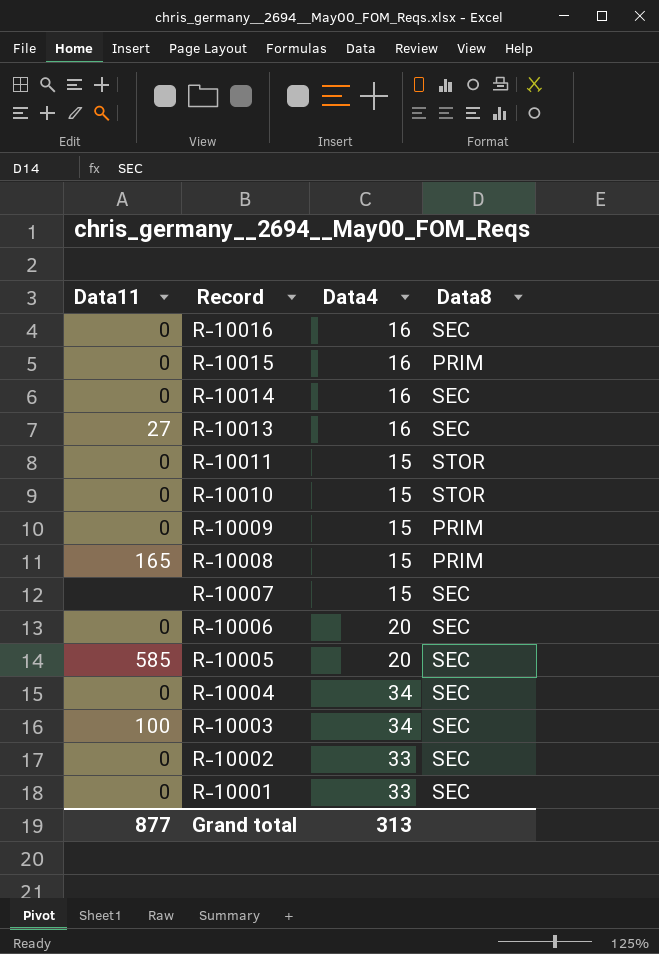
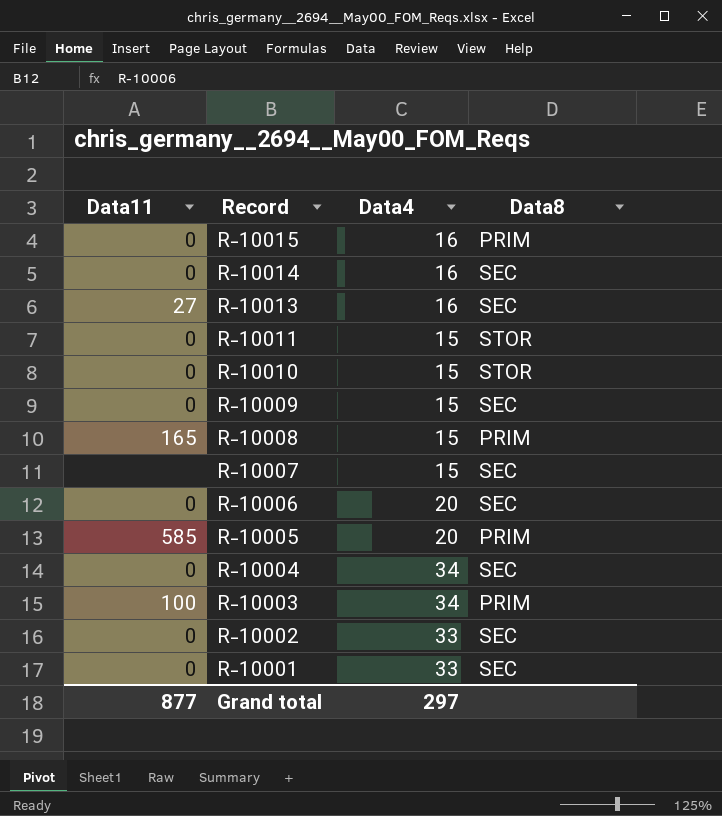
row R-10016: 0 | 16 | SEC -> none
R-10009 | Data8: PRIM -> SEC
R-10005 | Data8: SEC -> PRIM
R-10003 | Data8: SEC -> PRIM
Grand total | Data4: 313 -> 297

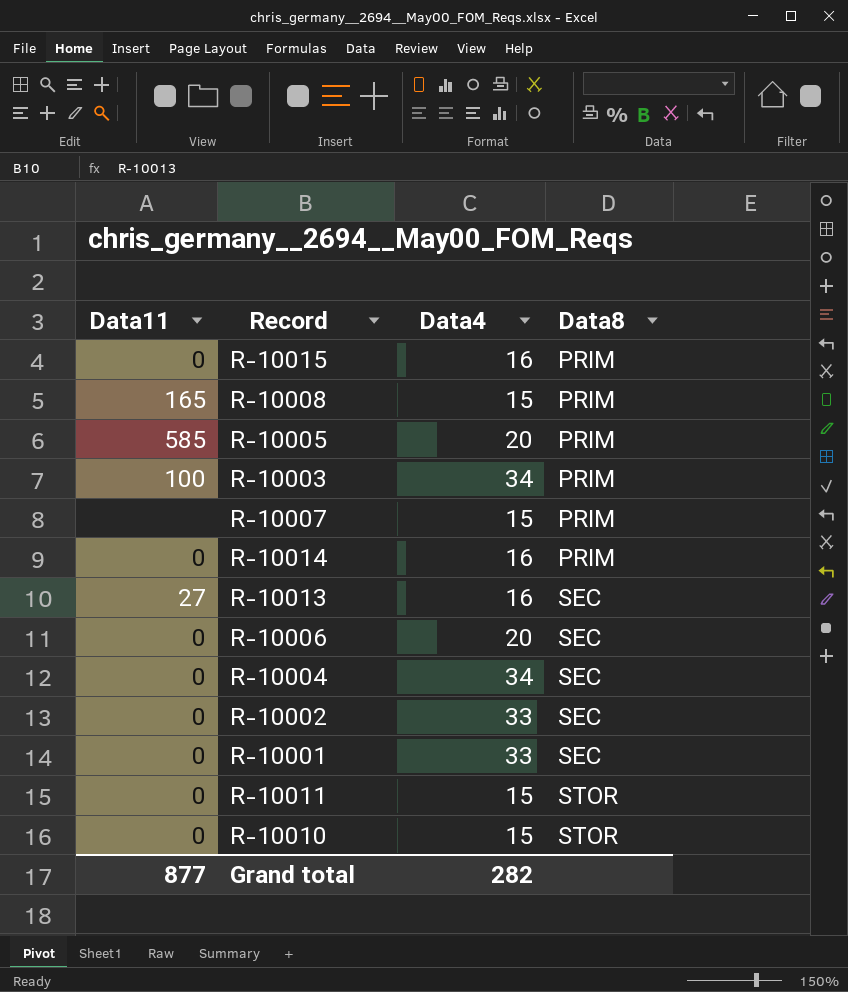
row order: Record descending -> Data8 ascending
row R-10009: 0 | 15 | SEC -> none
R-10007 | Data8: SEC -> PRIM
R-10014 | Data8: SEC -> PRIM
Grand total | Data4: 297 -> 282

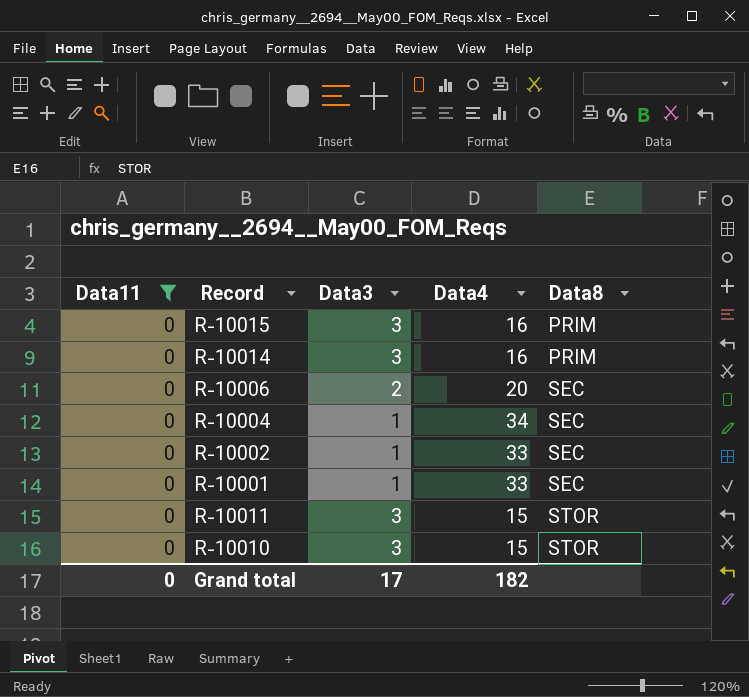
filter: none -> Data11 = 0
column Data3 | position: none -> 3
Grand total | Data11: 877 -> 0
Grand total | Data4: 282 -> 182

